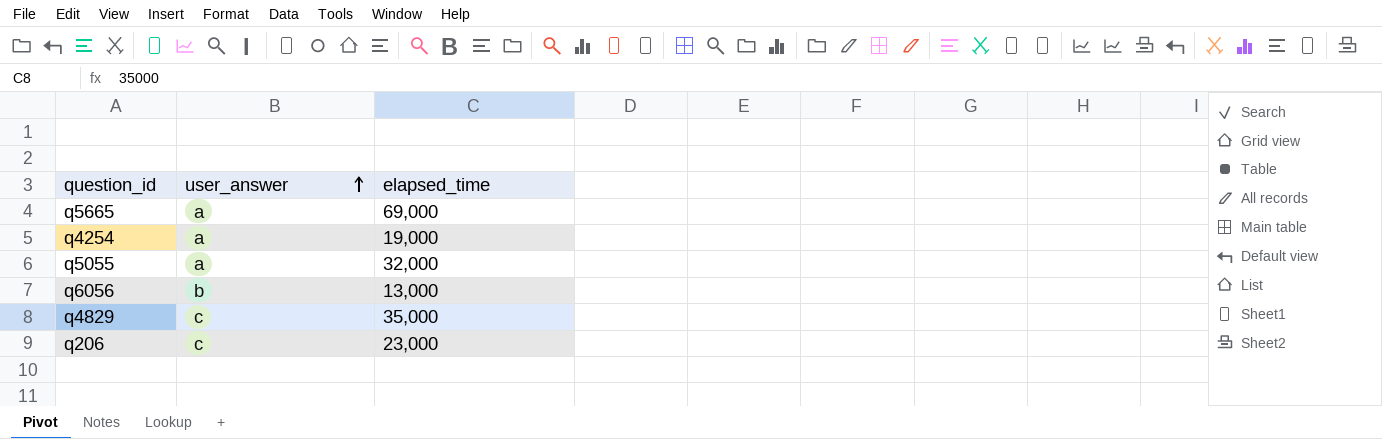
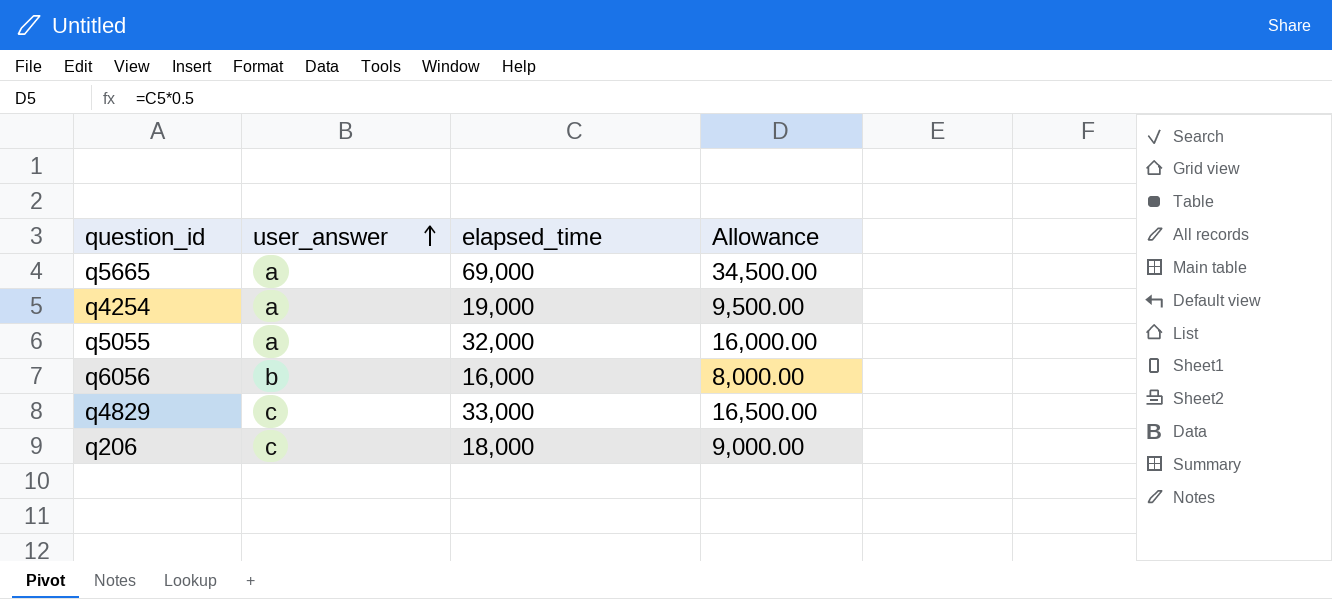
column Allowance | formula: none -> [elapsed_time] * 0.5
q6056 | elapsed_time: 13,000 -> 16,000
q4829 | elapsed_time: 35,000 -> 33,000
q206 | elapsed_time: 23,000 -> 18,000

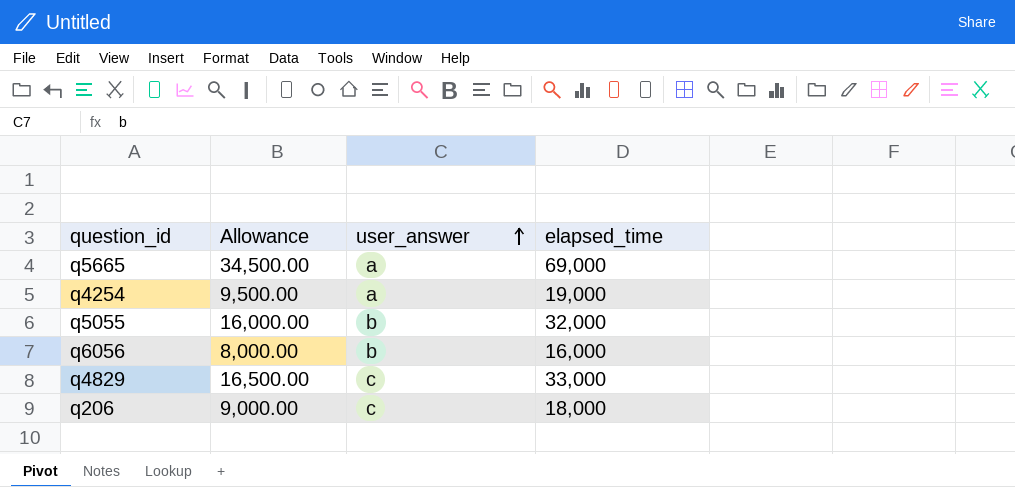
column Allowance | position: 4 -> 2
q5055 | user_answer: a -> b

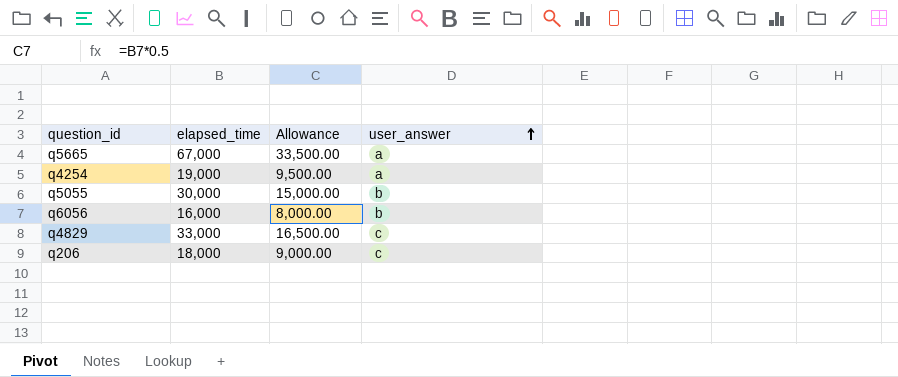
column elapsed_time | position: 4 -> 2
q5665 | elapsed_time: 69,000 -> 67,000
q5665 | Allowance: 34,500.00 -> 33,500.00
q5055 | elapsed_time: 32,000 -> 30,000
q5055 | Allowance: 16,000.00 -> 15,000.00

